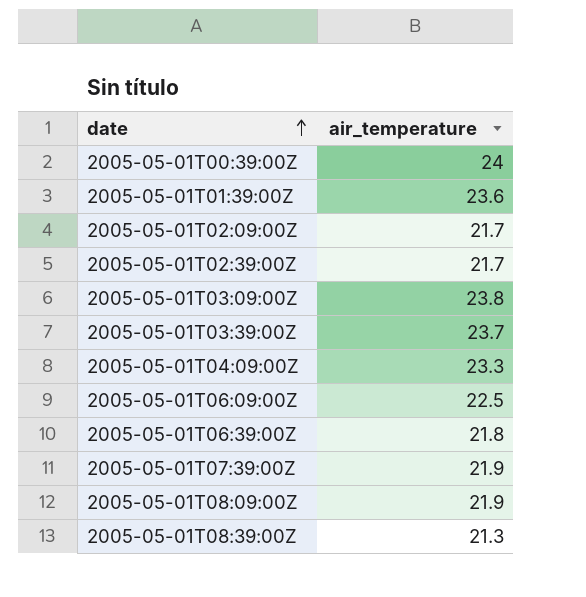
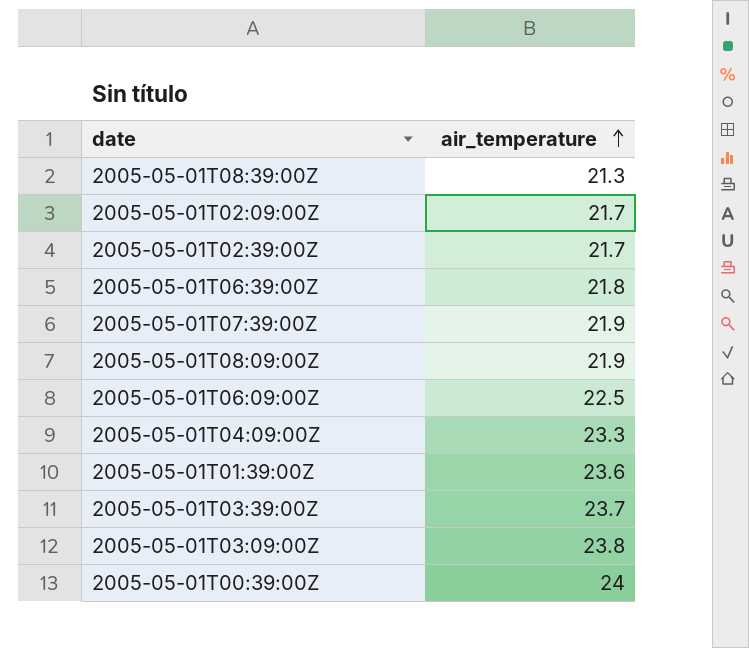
row order: date ascending -> air_temperature ascending

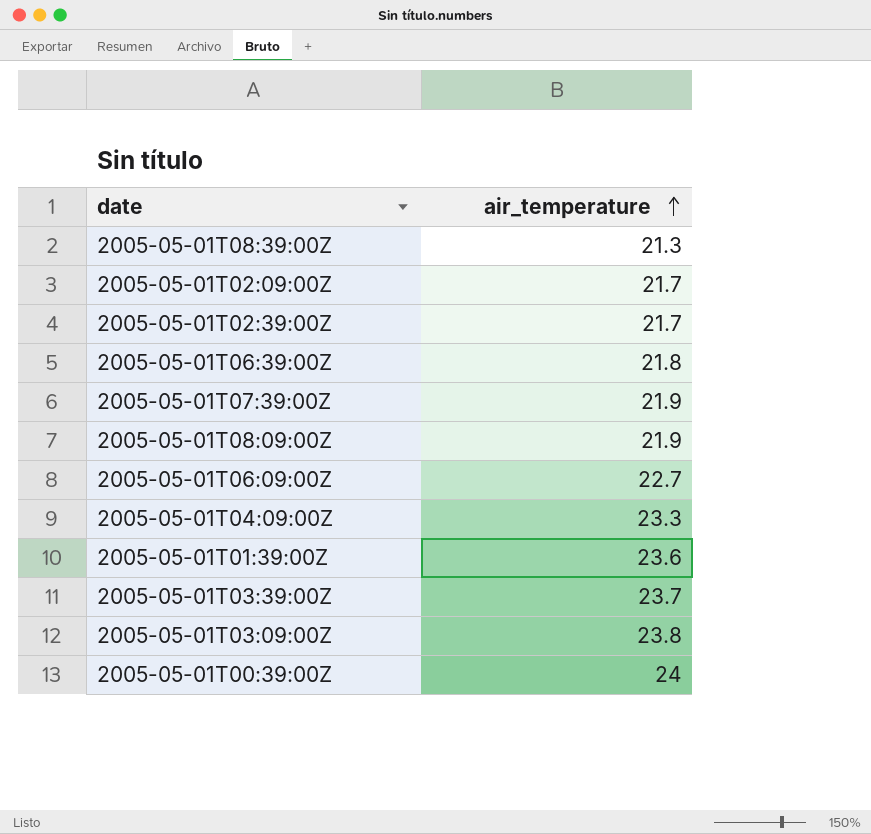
2005-05-01T06:09:00Z | air_temperature: 22.5 -> 22.7

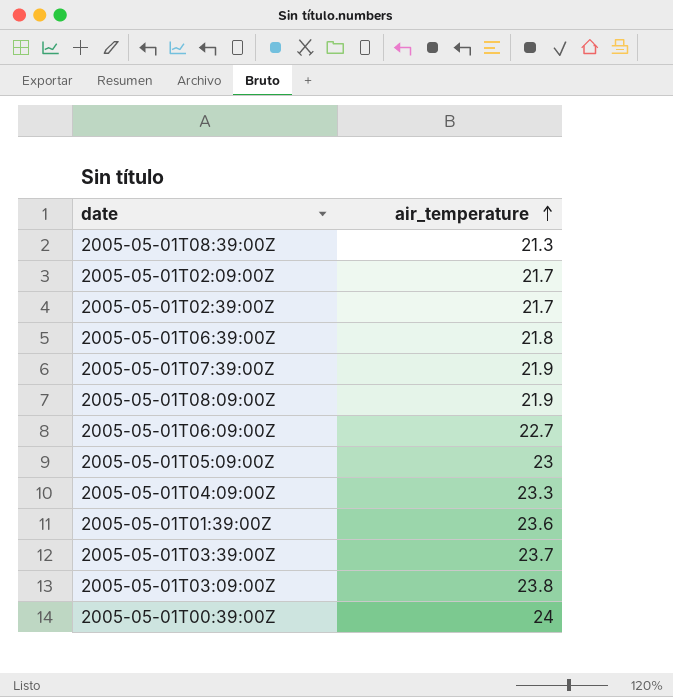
row 2005-05-01T05:09:00Z: none -> 23

